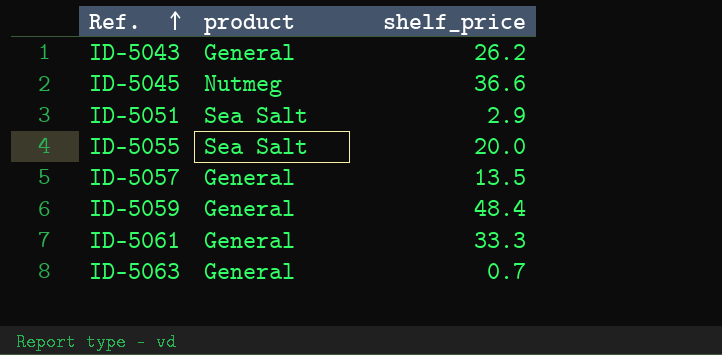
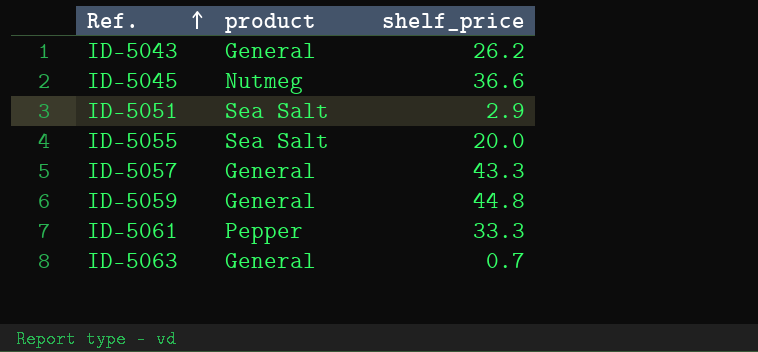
ID-5057 | shelf_price: 13.5 -> 43.3
ID-5059 | shelf_price: 48.4 -> 44.8
ID-5061 | product: General -> Pepper

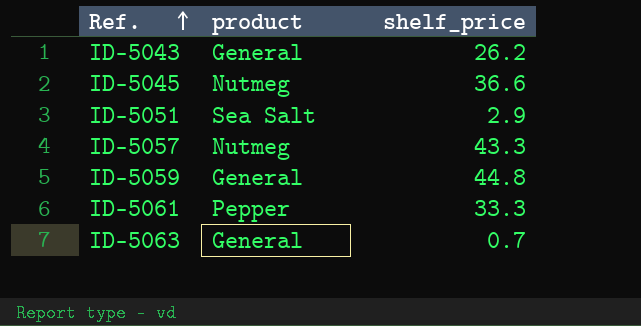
row ID-5055: Sea Salt | 20.0 -> none
ID-5057 | product: General -> Nutmeg

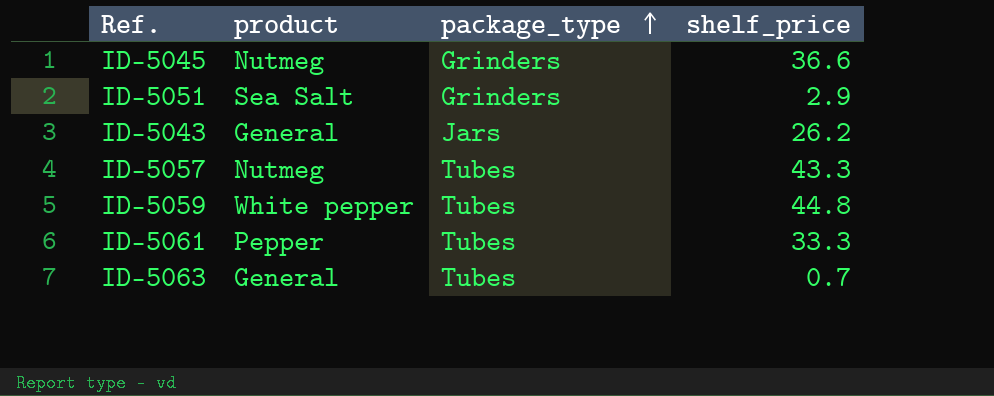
row order: Ref. ascending -> package_type ascending
column package_type | position: none -> 3
ID-5059 | product: General -> White pepper

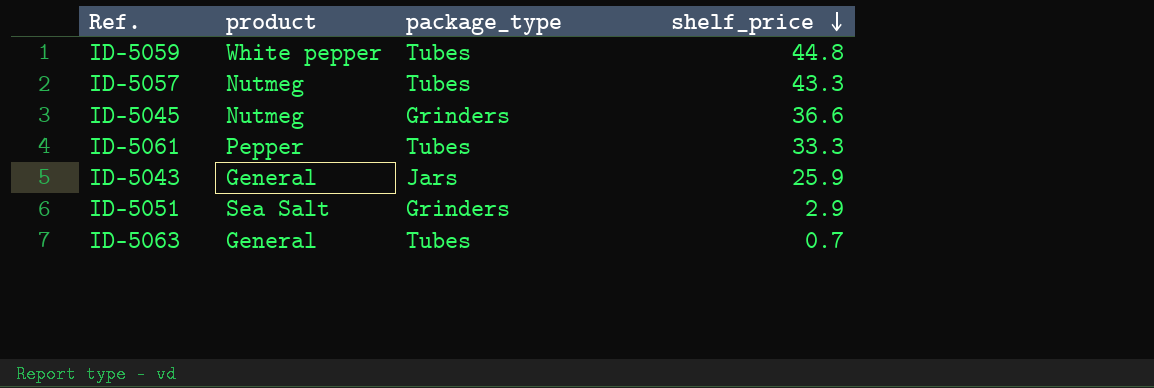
row order: package_type ascending -> shelf_price descending
ID-5043 | shelf_price: 26.2 -> 25.9

